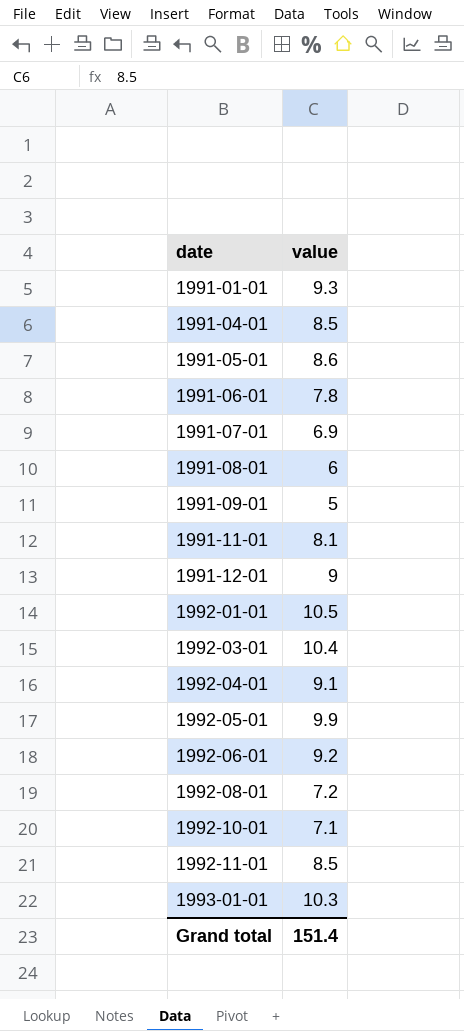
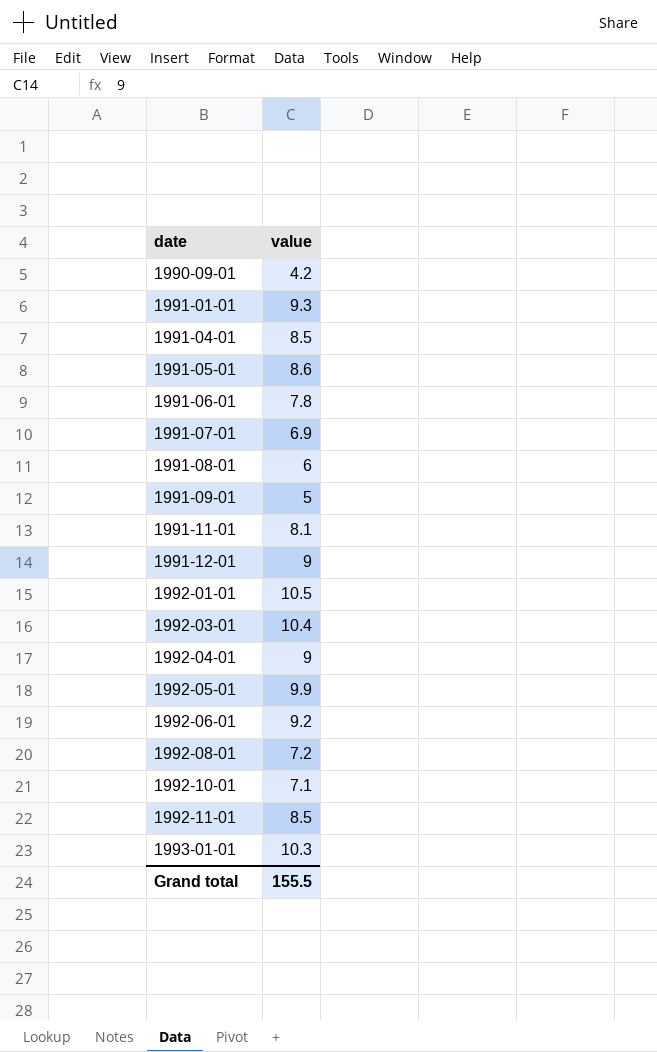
row 1990-09-01: none -> 4.2
1992-04-01 | value: 9.1 -> 9
Grand total | value: 151.4 -> 155.5

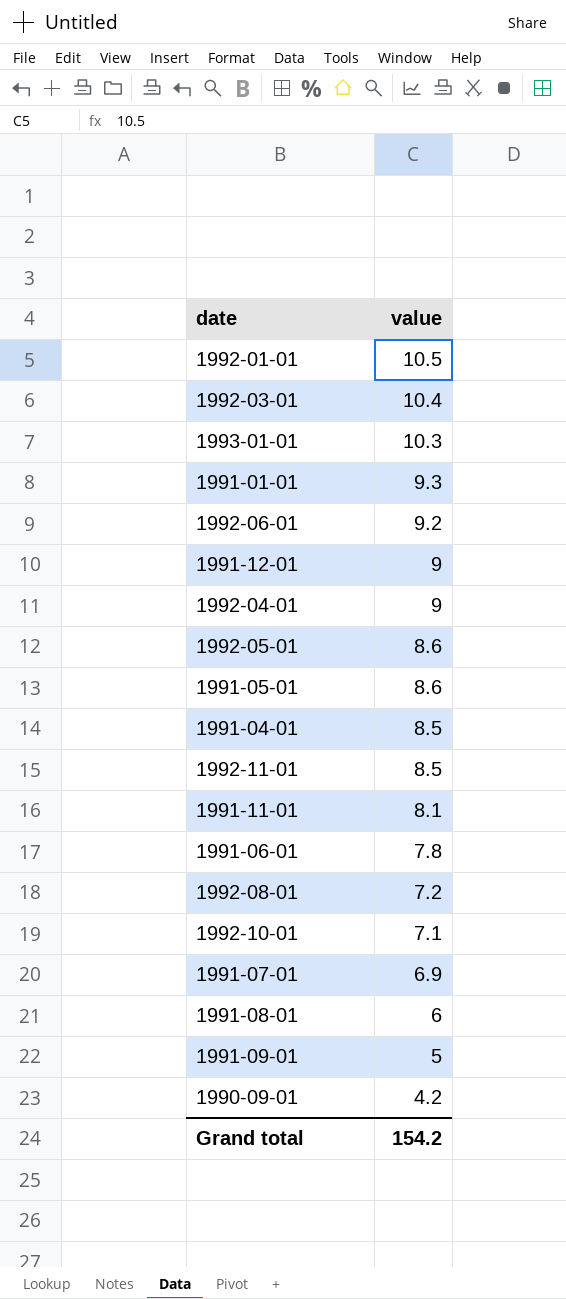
row order: date ascending -> value descending
1992-05-01 | value: 9.9 -> 8.6
Grand total | value: 155.5 -> 154.2

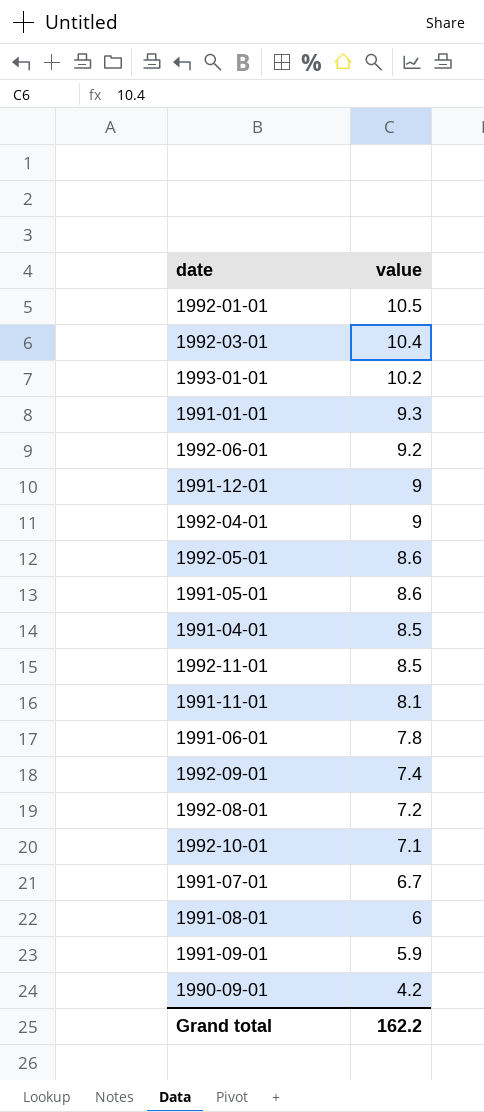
1993-01-01 | value: 10.3 -> 10.2
row 1992-09-01: none -> 7.4
1991-07-01 | value: 6.9 -> 6.7
1991-09-01 | value: 5 -> 5.9
Grand total | value: 154.2 -> 162.2

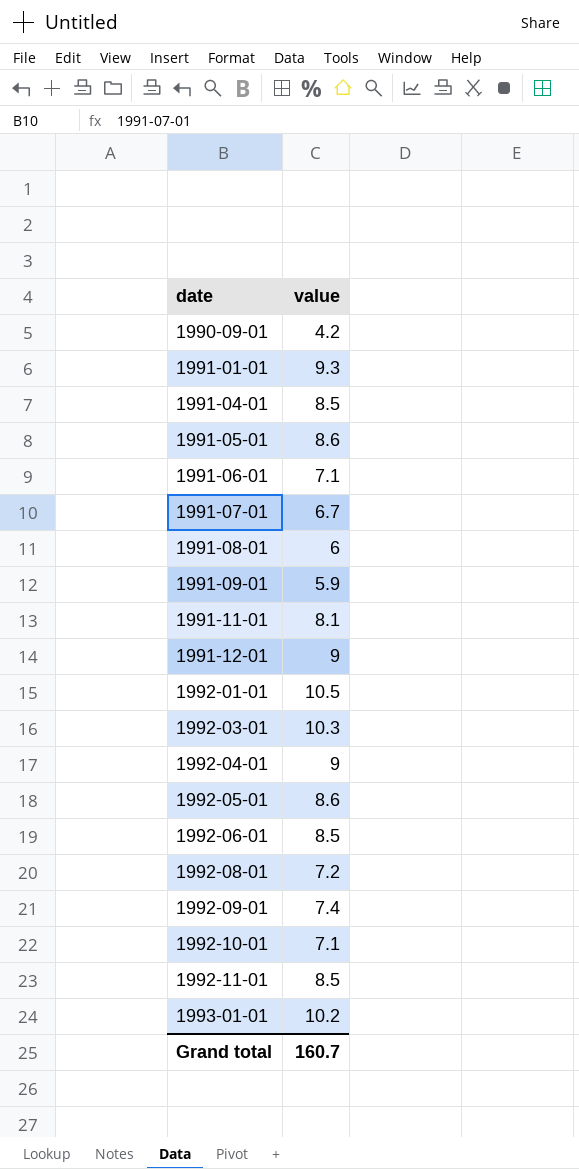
row order: value descending -> date ascending
1991-06-01 | value: 7.8 -> 7.1
1992-03-01 | value: 10.4 -> 10.3
1992-06-01 | value: 9.2 -> 8.5
Grand total | value: 162.2 -> 160.7

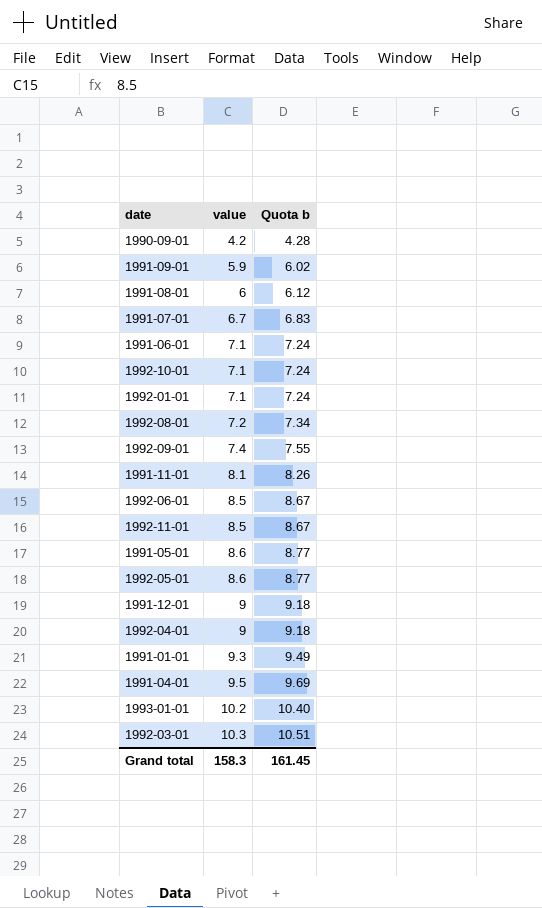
row order: date ascending -> value ascending
column Quota b | formula: none -> [value] * 1.02
1992-01-01 | value: 10.5 -> 7.1
1991-04-01 | value: 8.5 -> 9.5
Grand total | value: 160.7 -> 158.3

